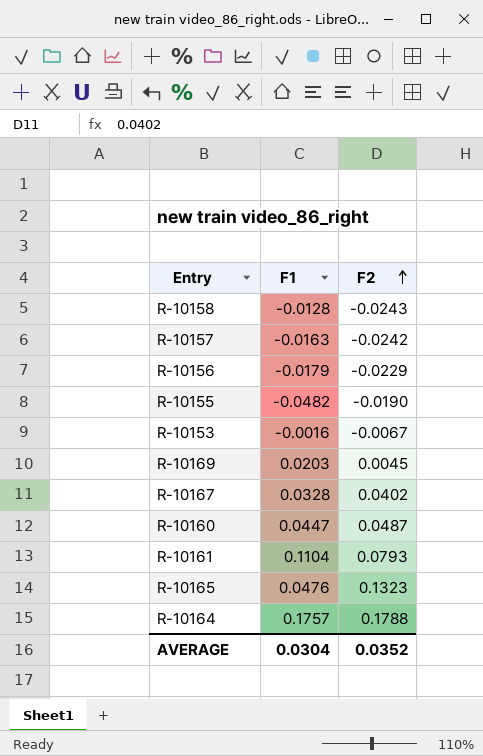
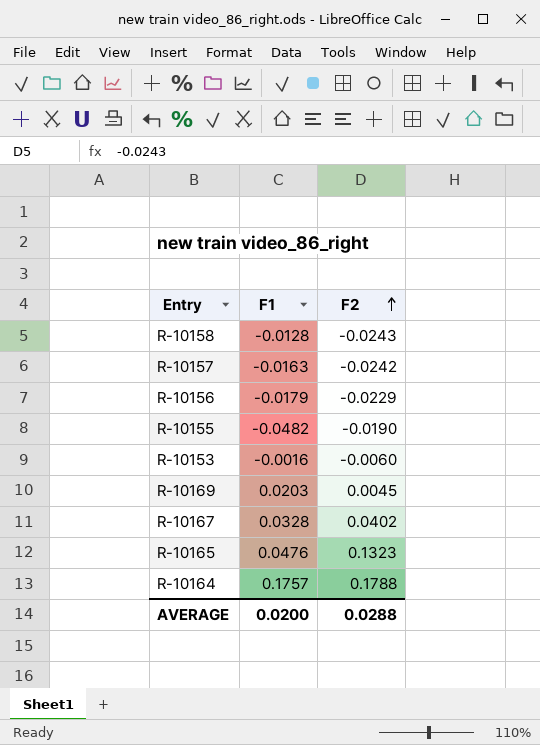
row R-10160: 0.0447 | 0.0487 -> none
row R-10161: 0.1104 | 0.0793 -> none
R-10153 | F2: -0.0067 -> -0.0060
AVERAGE | F1: 0.0304 -> 0.0200
AVERAGE | F2: 0.0352 -> 0.0288

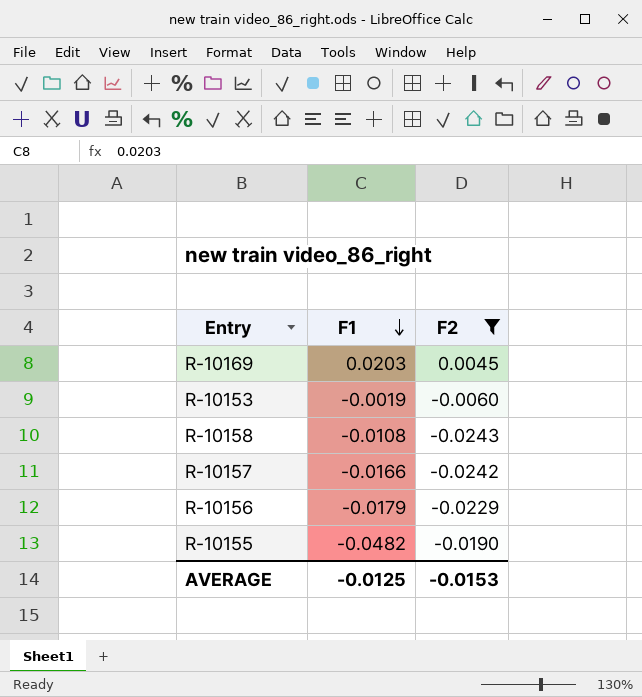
filter: none -> F2 <= 0.0045
row order: F2 ascending -> F1 descending
R-10153 | F1: -0.0016 -> -0.0019
R-10158 | F1: -0.0128 -> -0.0108
R-10157 | F1: -0.0163 -> -0.0166
AVERAGE | F1: 0.0200 -> -0.0125
AVERAGE | F2: 0.0288 -> -0.0153

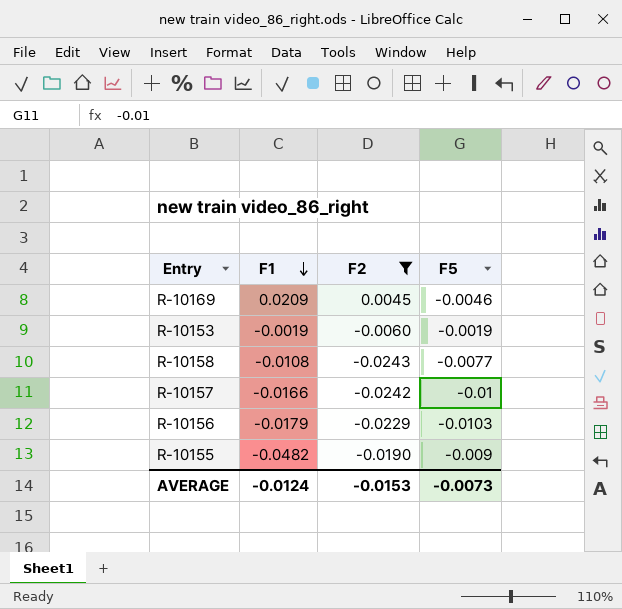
column F5 | position: none -> 4
R-10169 | F1: 0.0203 -> 0.0209
AVERAGE | F1: -0.0125 -> -0.0124

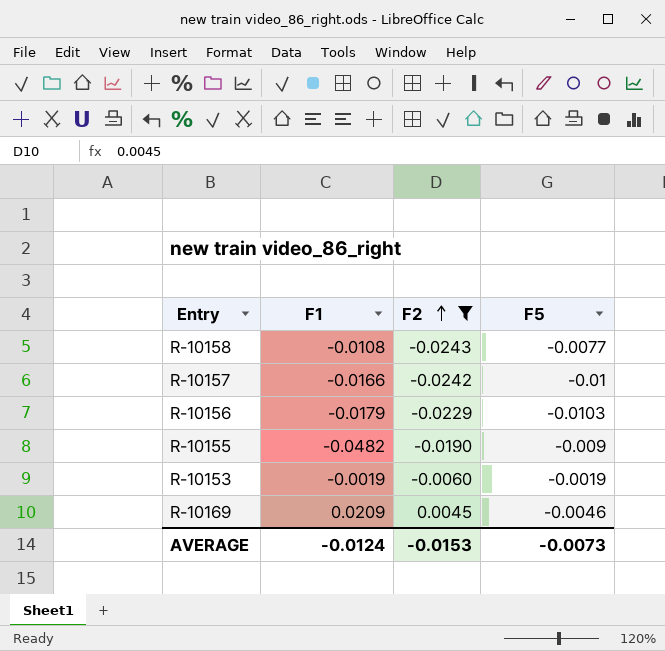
row order: F1 descending -> F2 ascending

